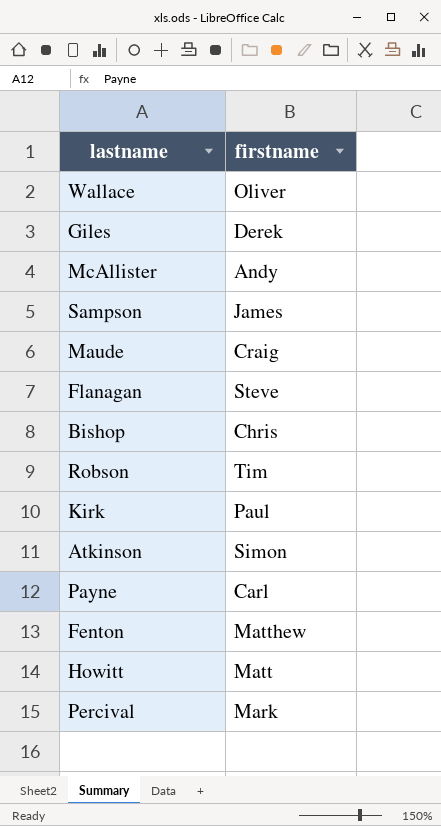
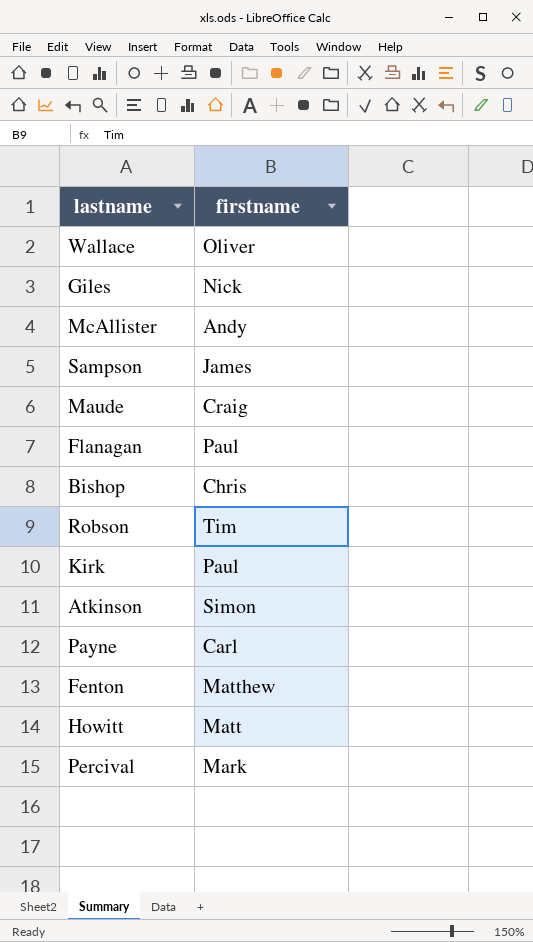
Giles | firstname: Derek -> Nick
Flanagan | firstname: Steve -> Paul

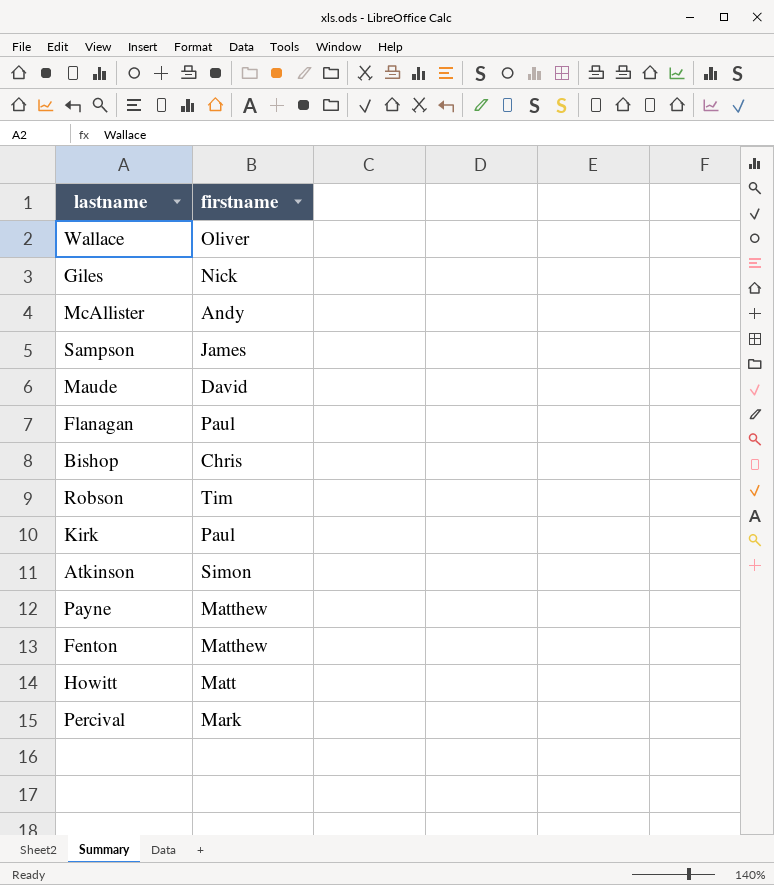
Maude | firstname: Craig -> David
Payne | firstname: Carl -> Matthew

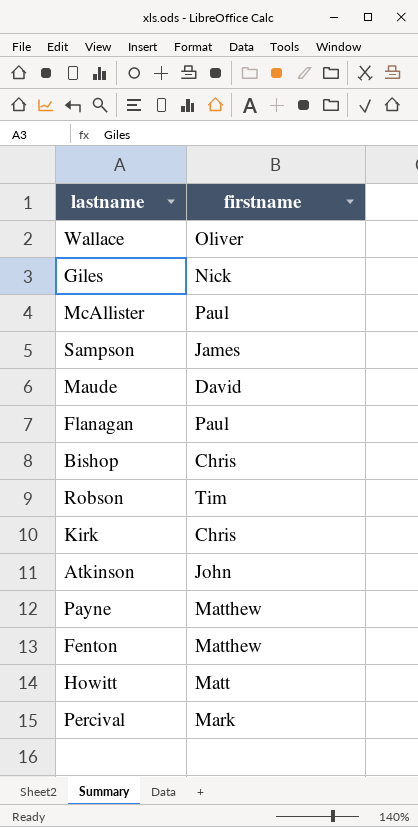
McAllister | firstname: Andy -> Paul
Kirk | firstname: Paul -> Chris
Atkinson | firstname: Simon -> John

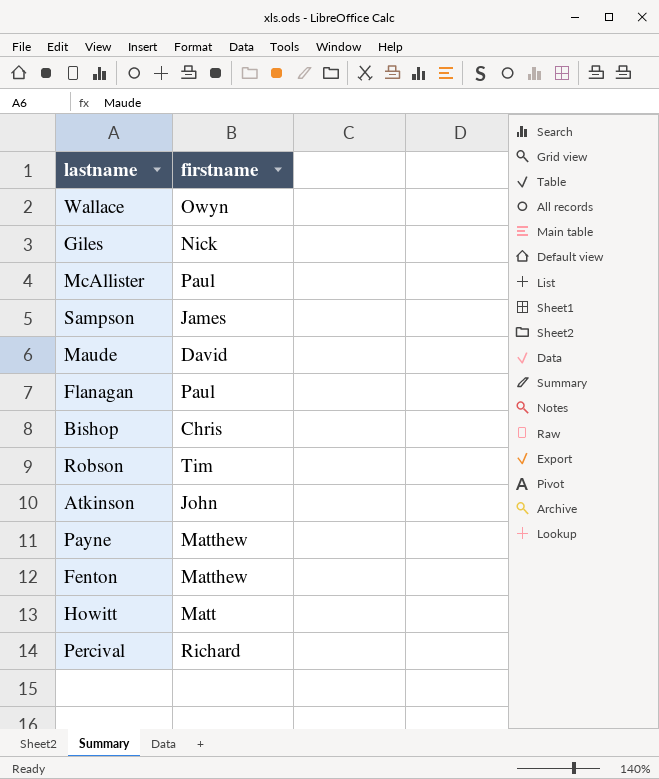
row Kirk: Chris -> none
Wallace | firstname: Oliver -> Owyn
Percival | firstname: Mark -> Richard

